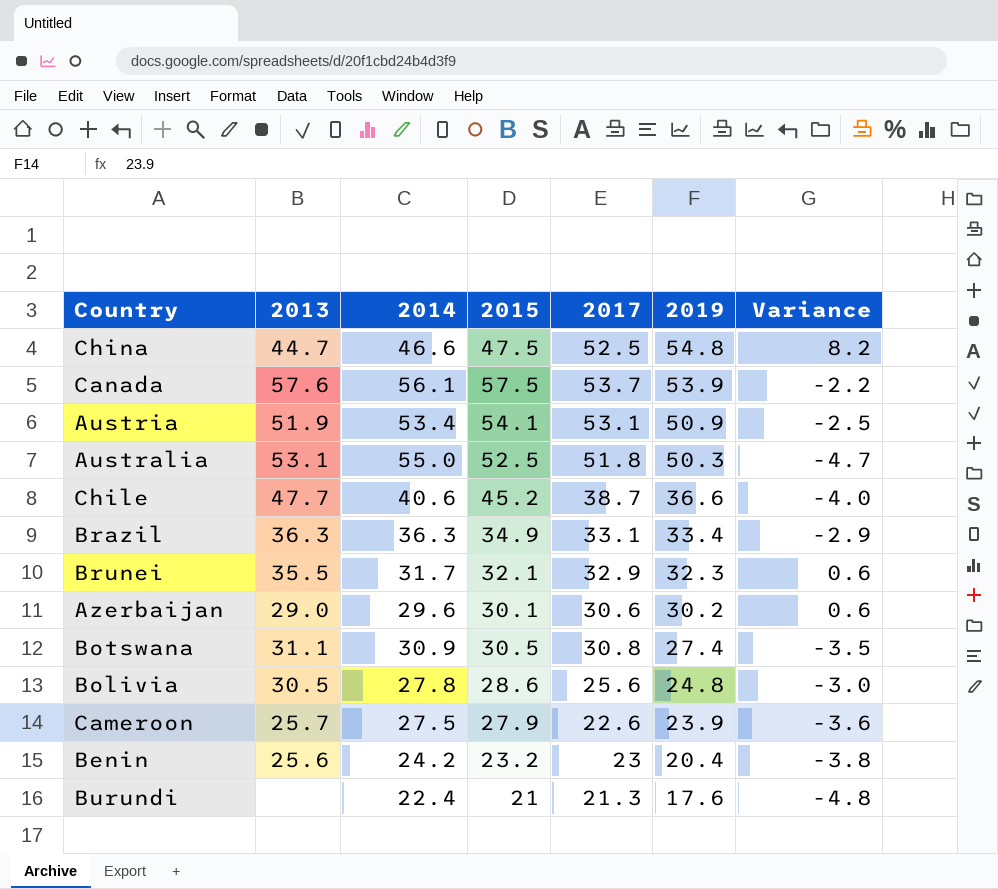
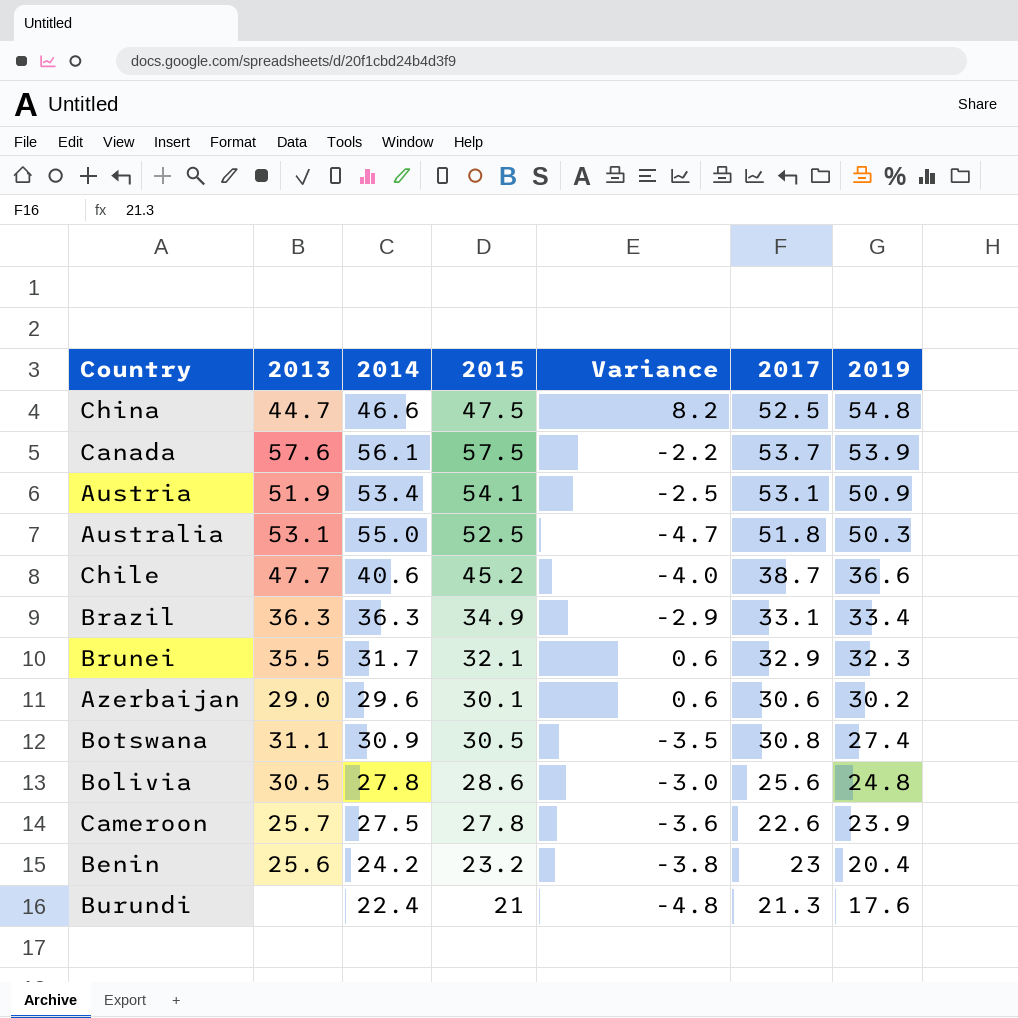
column Variance | position: 7 -> 5
Cameroon | 2015: 27.9 -> 27.8

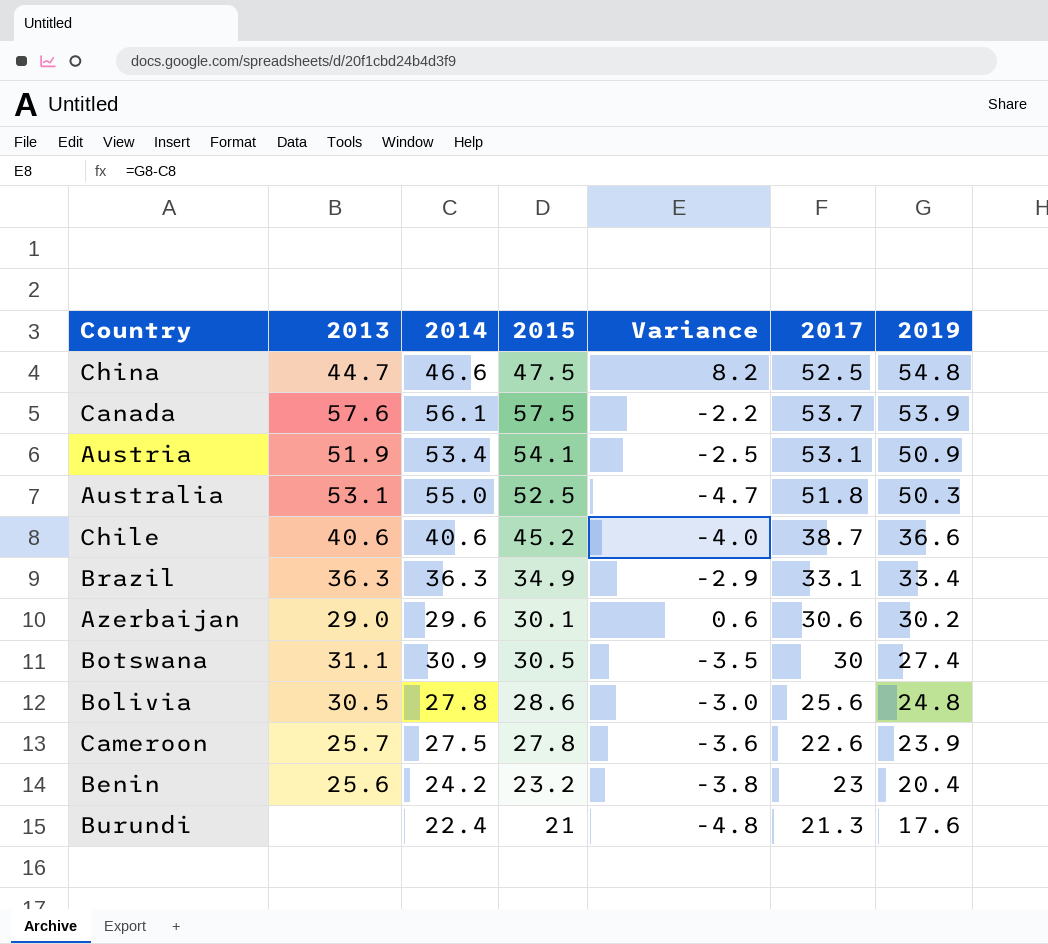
row Brunei: 35.5 | 31.7 | 32.1 | 0.6 | 32.9 | 32.3 -> none
Chile | 2013: 47.7 -> 40.6
Botswana | 2017: 30.8 -> 30

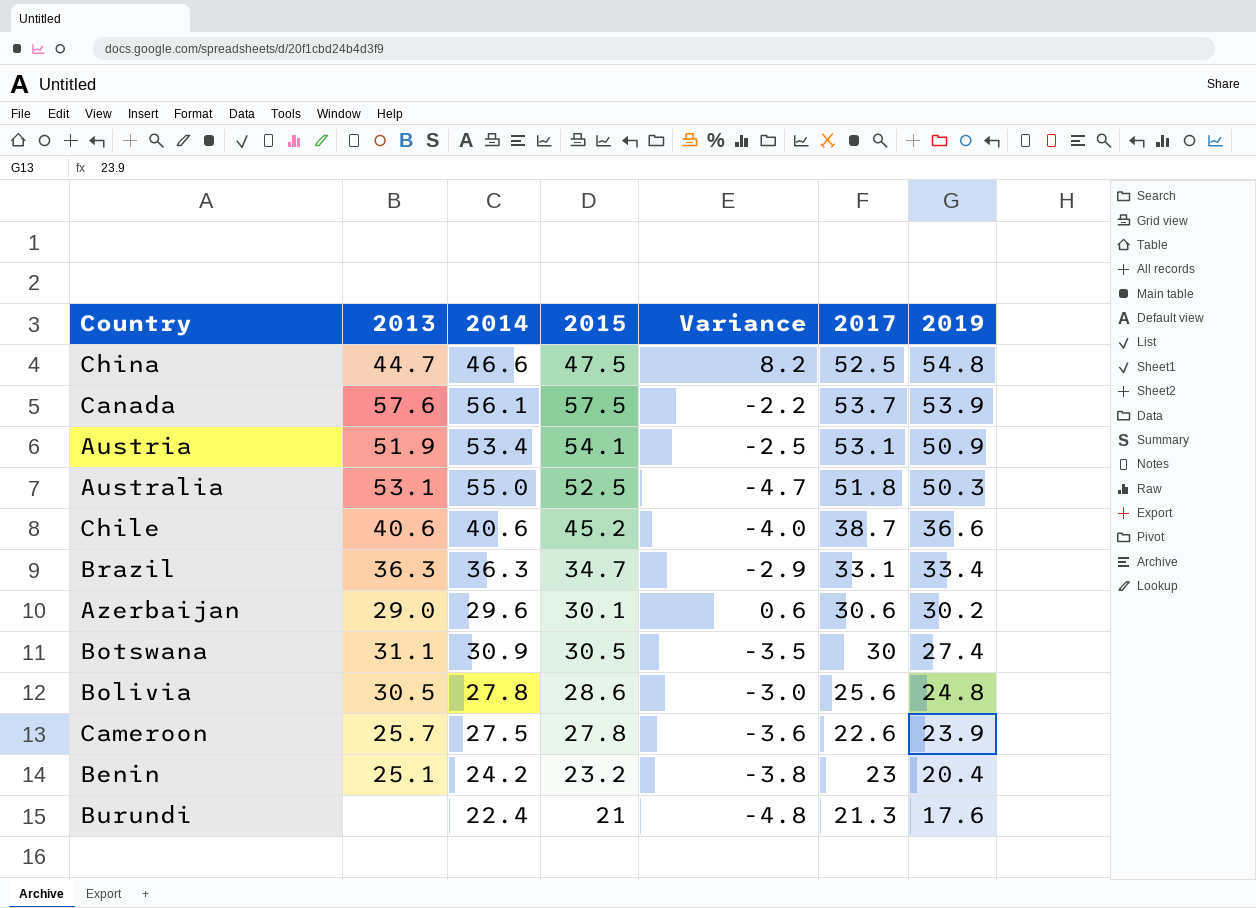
Brazil | 2015: 34.9 -> 34.7
Benin | 2013: 25.6 -> 25.1

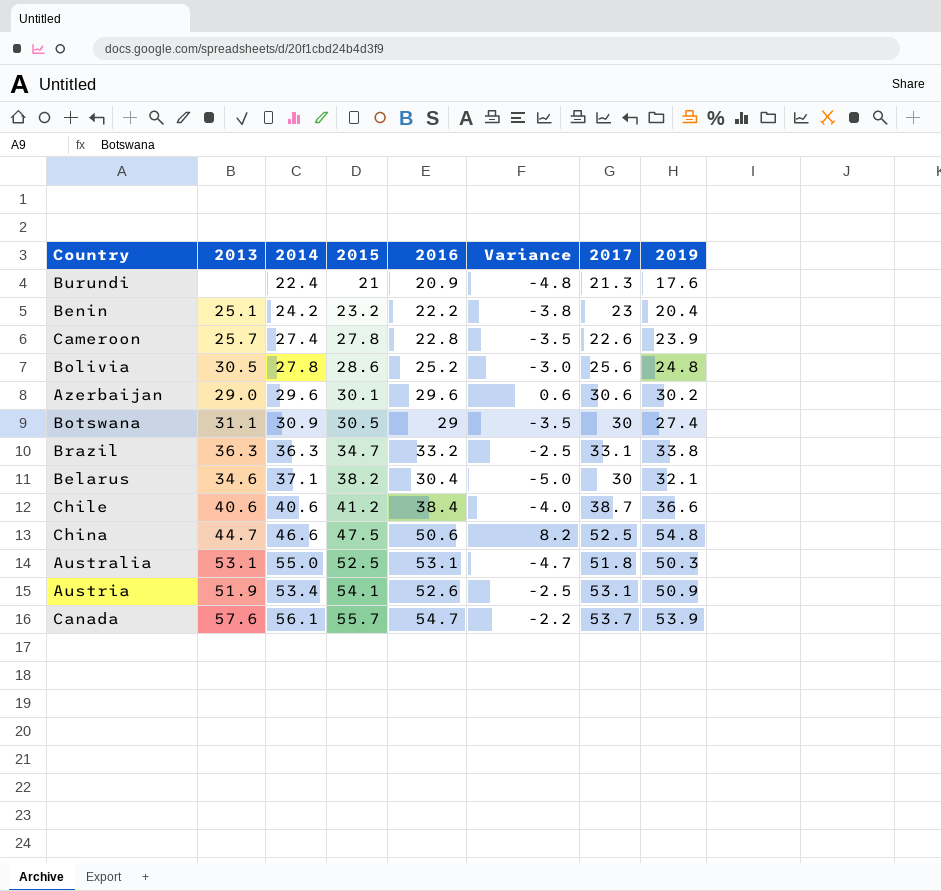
row order: 2019 descending -> 2015 ascending
column 2016 | position: none -> 5
Cameroon | 2014: 27.5 -> 27.4
Cameroon | Variance: -3.6 -> -3.5
Brazil | Variance: -2.9 -> -2.5
Brazil | 2019: 33.4 -> 33.8
row Belarus: none -> 34.6 | 37.1 | 38.2 | 30.4 | -5.0 | 30 | 32.1
Chile | 2015: 45.2 -> 41.2
Canada | 2015: 57.5 -> 55.7

